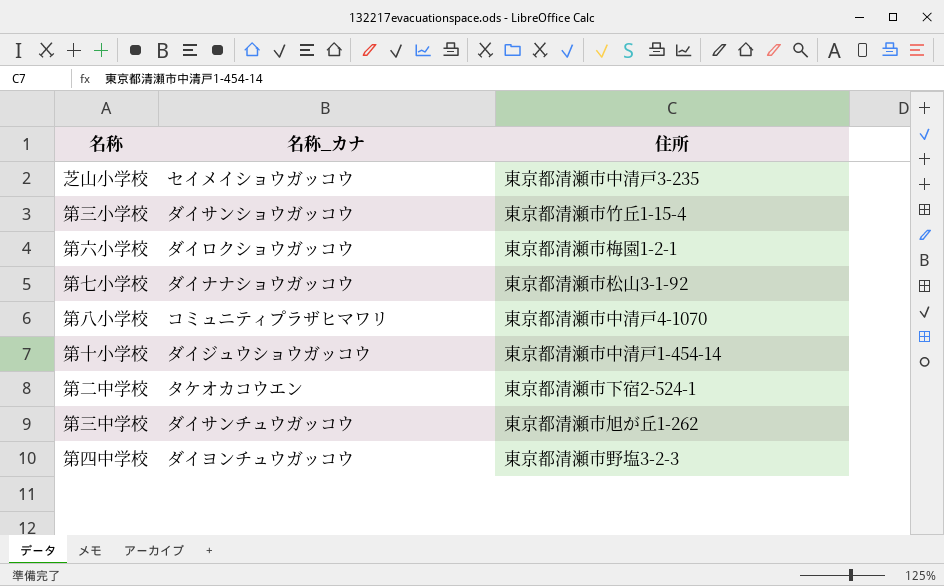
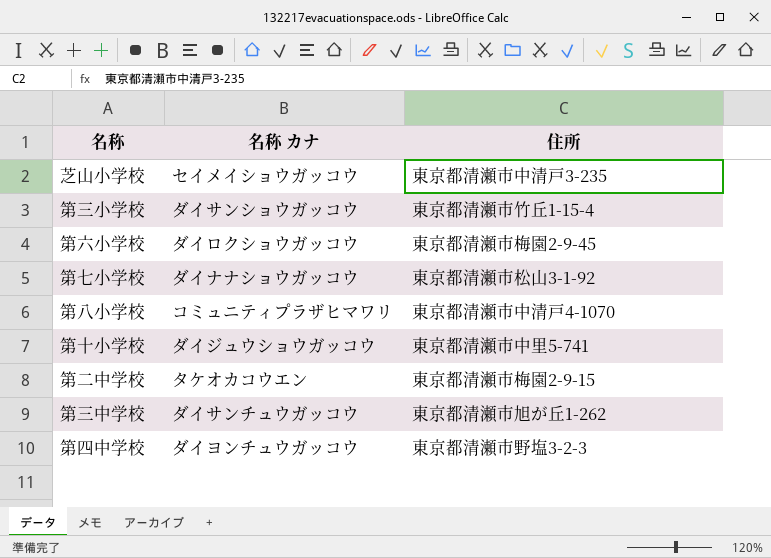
column name: 名称_カナ -> 名称 カナ
第六小学校 | 住所: 東京都清瀬市梅園1-2-1 -> 東京都清瀬市梅園2-9-45
第十小学校 | 住所: 東京都清瀬市中清戸1-454-14 -> 東京都清瀬市中里5-741
第二中学校 | 住所: 東京都清瀬市下宿2-524-1 -> 東京都清瀬市梅園2-9-15

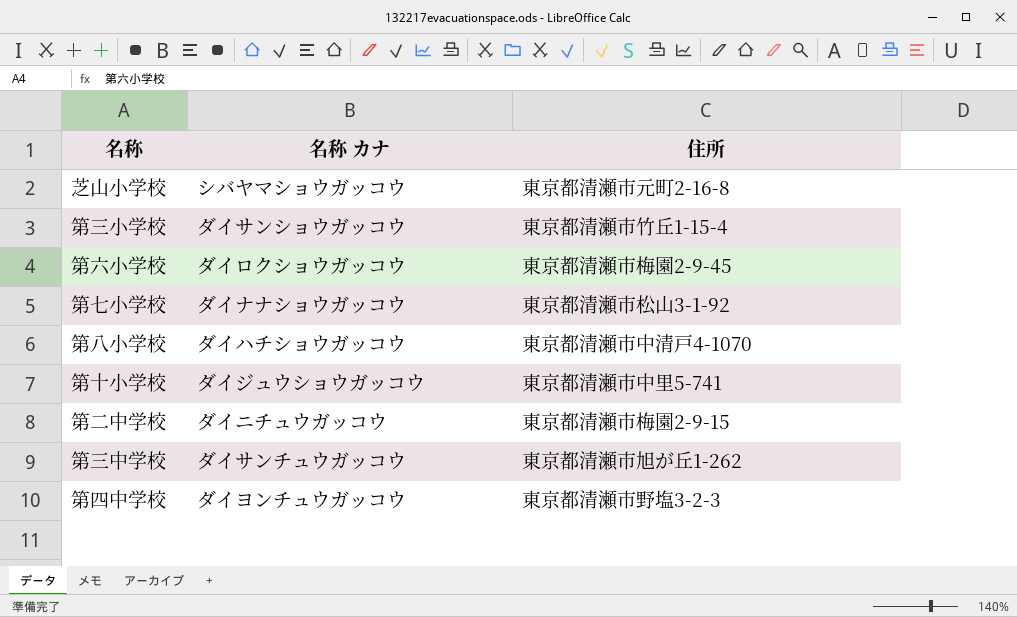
芝山小学校 | 名称 カナ: セイメイショウガッコウ -> シバヤマショウガッコウ
芝山小学校 | 住所: 東京都清瀬市中清戸3-235 -> 東京都清瀬市元町2-16-8
第八小学校 | 名称 カナ: コミュニティプラザヒマワリ -> ダイハチショウガッコウ
第二中学校 | 名称 カナ: タケオカコウエン -> ダイニチュウガッコウ

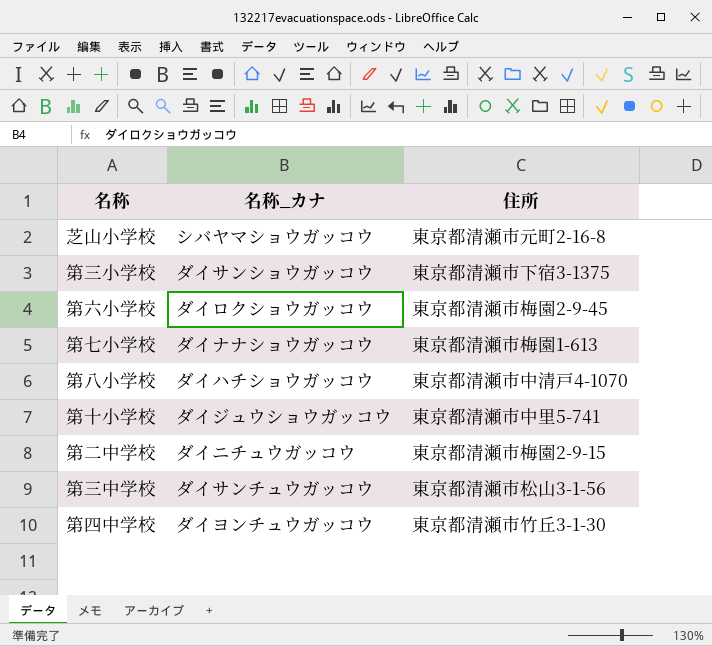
column name: 名称 カナ -> 名称_カナ
第三小学校 | 住所: 東京都清瀬市竹丘1-15-4 -> 東京都清瀬市下宿3-1375
第七小学校 | 住所: 東京都清瀬市松山3-1-92 -> 東京都清瀬市梅園1-613
第三中学校 | 住所: 東京都清瀬市旭が丘1-262 -> 東京都清瀬市松山3-1-56
第四中学校 | 住所: 東京都清瀬市野塩3-2-3 -> 東京都清瀬市竹丘3-1-30

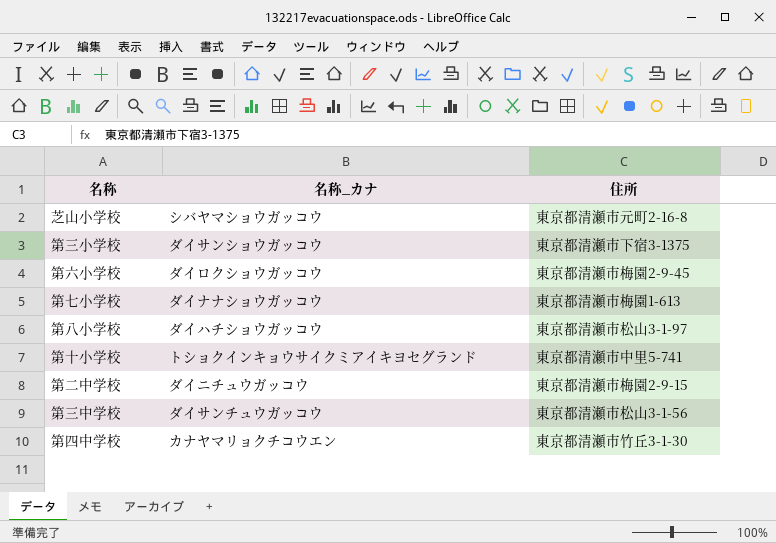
第八小学校 | 住所: 東京都清瀬市中清戸4-1070 -> 東京都清瀬市松山3-1-97
第十小学校 | 名称_カナ: ダイジュウショウガッコウ -> トショクインキョウサイクミアイキヨセグランド
第四中学校 | 名称_カナ: ダイヨンチュウガッコウ -> カナヤマリョクチコウエン

